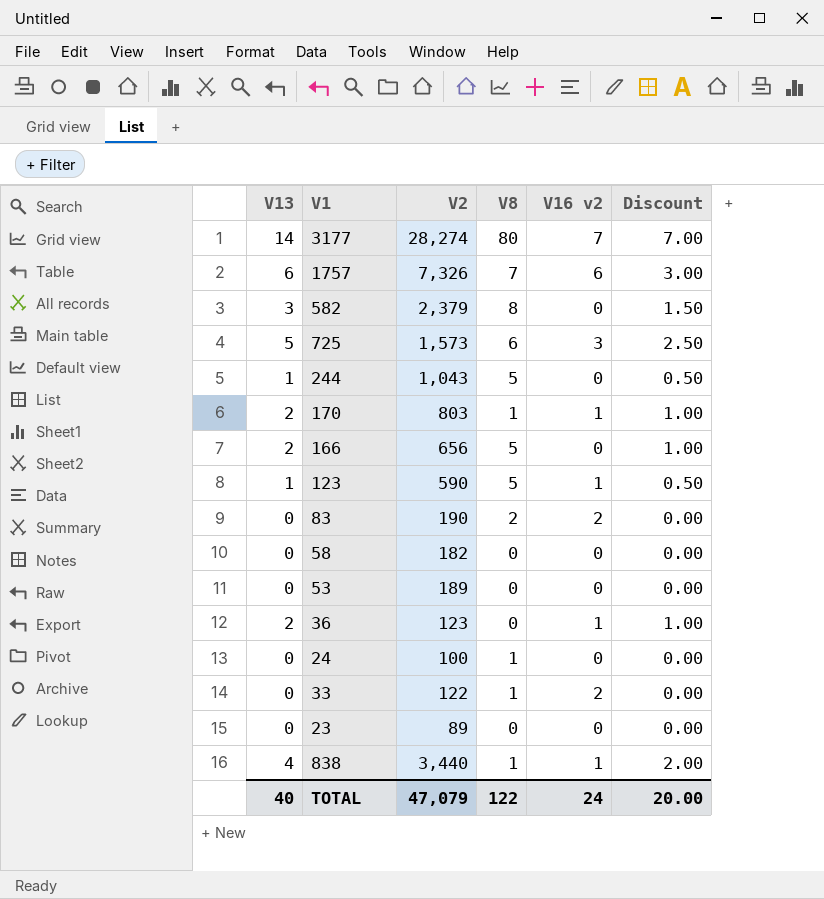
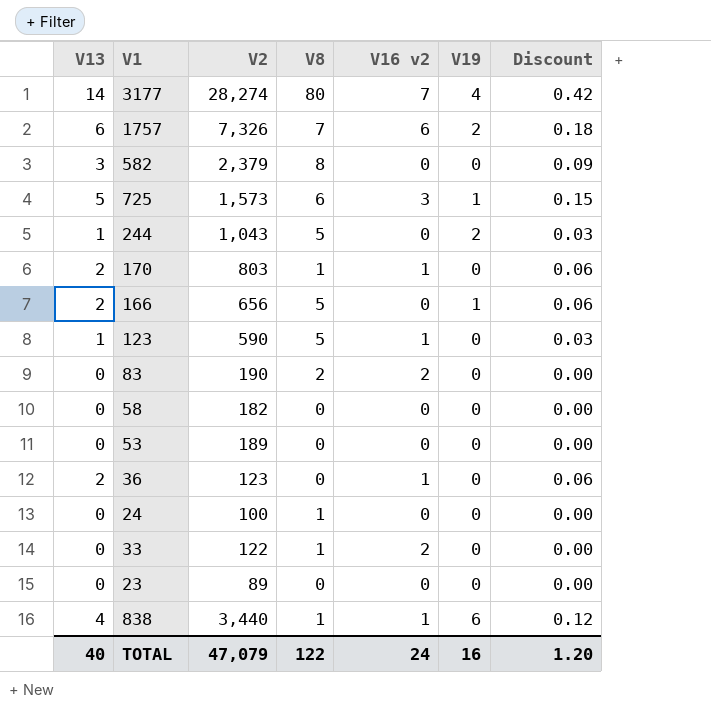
column V19 | position: none -> 6
column Discount | formula: [V13] * 0.5 -> [V13] * 0.03
TOTAL | Discount: 20.00 -> 1.20

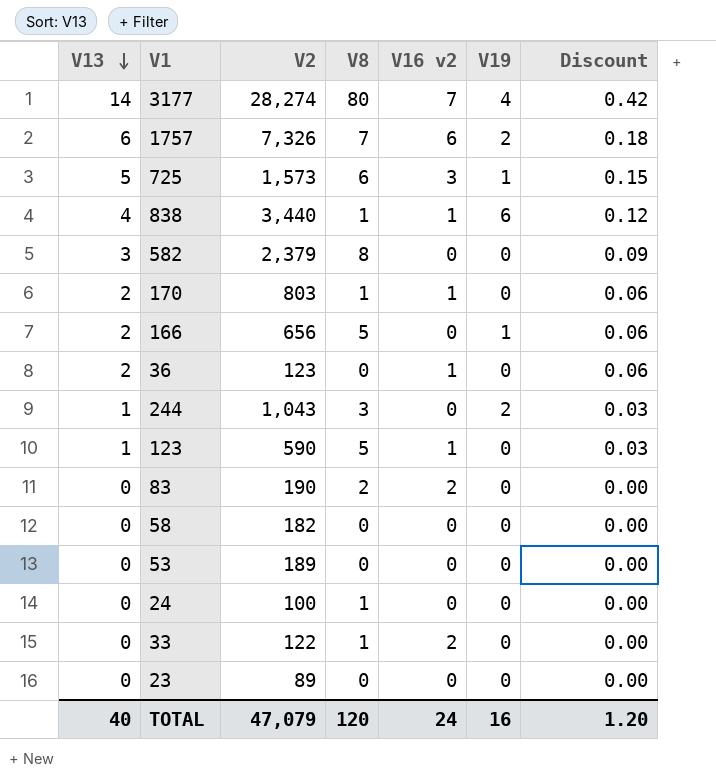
row order: none -> V13 descending
244 | V8: 5 -> 3
TOTAL | V8: 122 -> 120

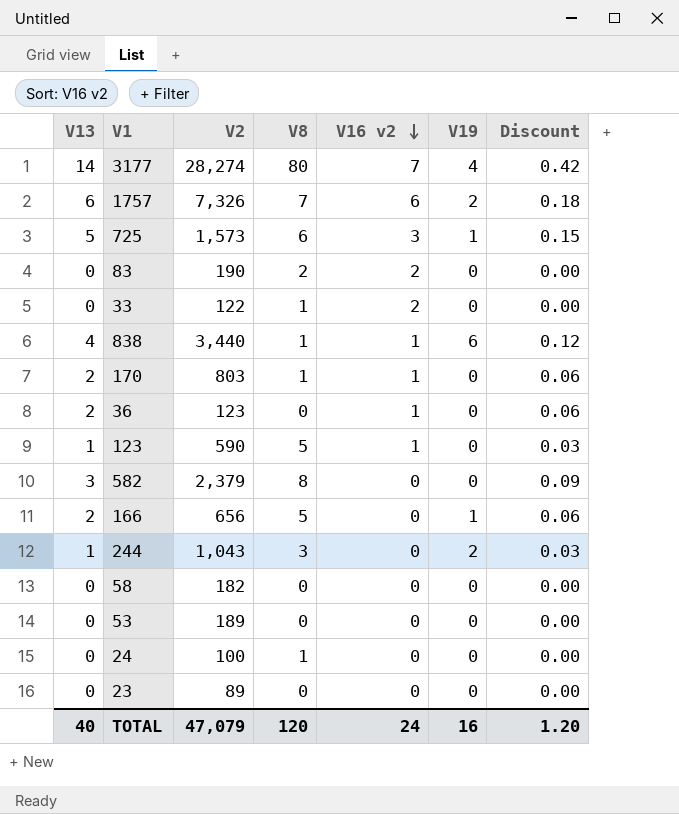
row order: V13 descending -> V16 v2 descending

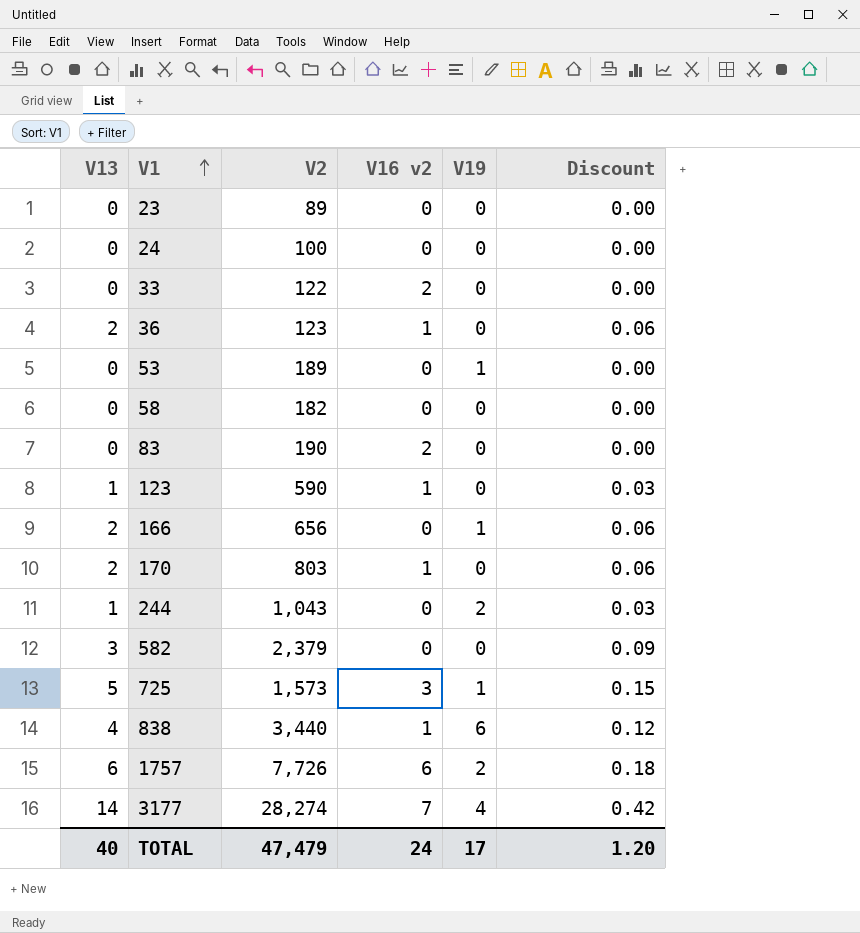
row order: V16 v2 descending -> V1 ascending
column V8 | position: 4 -> none
53 | V19: 0 -> 1
1757 | V2: 7,326 -> 7,726
TOTAL | V2: 47,079 -> 47,479
TOTAL | V19: 16 -> 17

